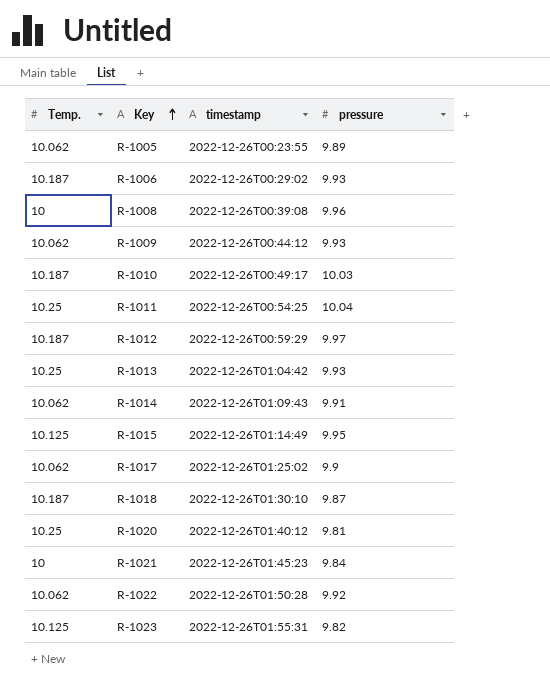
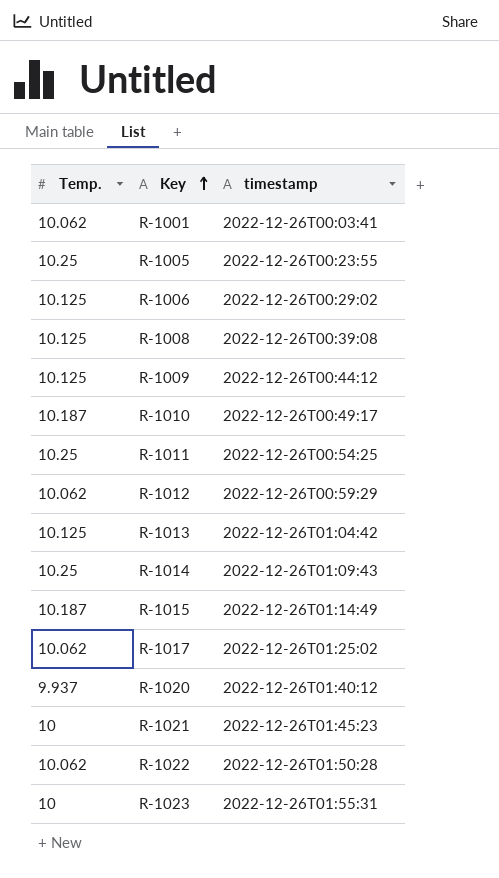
column pressure | position: 4 -> none
row R-1018: 10.187 | 2022-12-26T01:30:10 | 9.87 -> none
row R-1001: none -> 10.062 | 2022-12-26T00:03:41
R-1005 | Temp.: 10.062 -> 10.25
R-1006 | Temp.: 10.187 -> 10.125
R-1008 | Temp.: 10 -> 10.125
R-1009 | Temp.: 10.062 -> 10.125
R-1012 | Temp.: 10.187 -> 10.062
R-1013 | Temp.: 10.25 -> 10.125
R-1014 | Temp.: 10.062 -> 10.25
R-1015 | Temp.: 10.125 -> 10.187
R-1020 | Temp.: 10.25 -> 9.937
R-1023 | Temp.: 10.125 -> 10

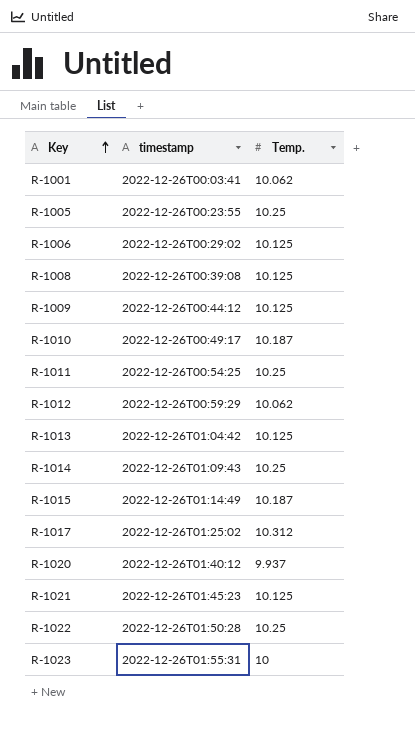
column Temp. | position: 1 -> 3
R-1017 | Temp.: 10.062 -> 10.312
R-1021 | Temp.: 10 -> 10.125
R-1022 | Temp.: 10.062 -> 10.25

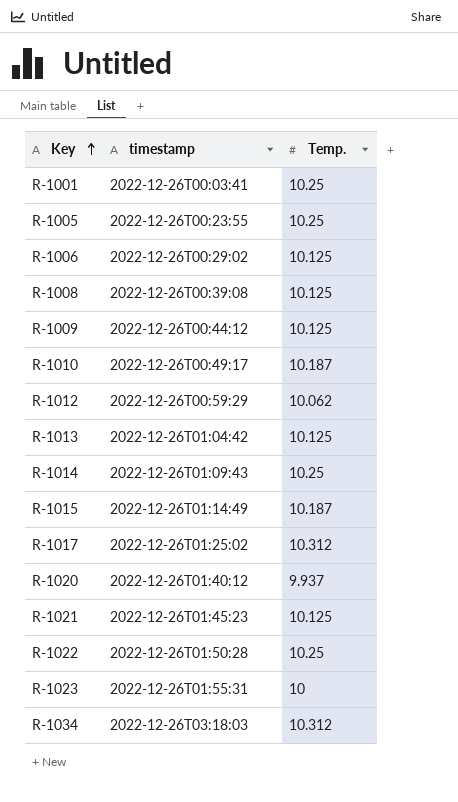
row R-1011: 2022-12-26T00:54:25 | 10.25 -> none
R-1001 | Temp.: 10.062 -> 10.25
row R-1034: none -> 2022-12-26T03:18:03 | 10.312

